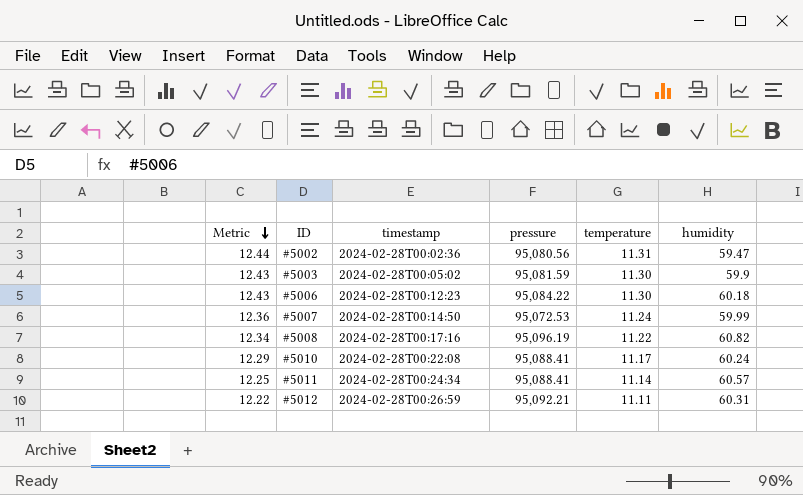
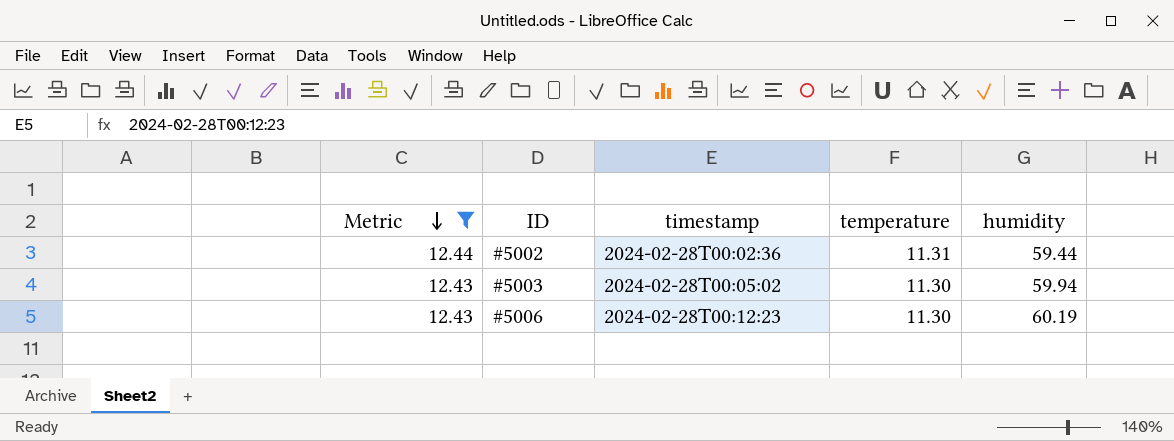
filter: none -> Metric >= 12.43
column pressure | position: 4 -> none
#5002 | humidity: 59.47 -> 59.44
#5003 | humidity: 59.9 -> 59.94
#5006 | humidity: 60.18 -> 60.19

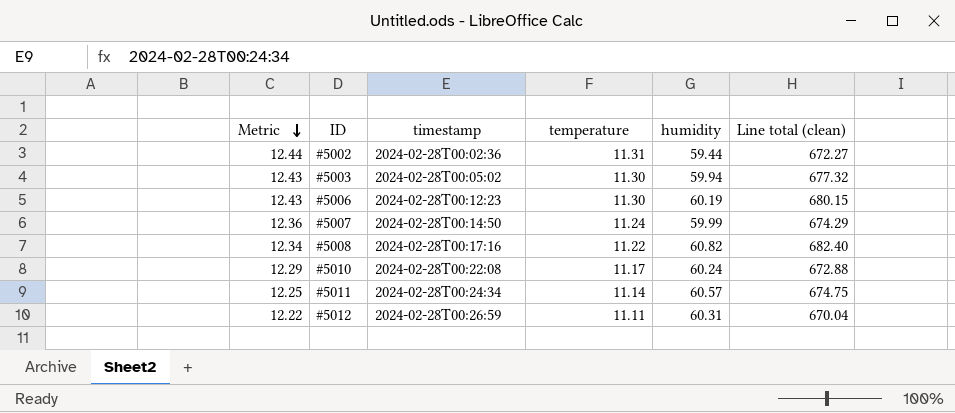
filter: Metric >= 12.43 -> none
column Line total (clean) | formula: none -> [temperature] * [humidity]

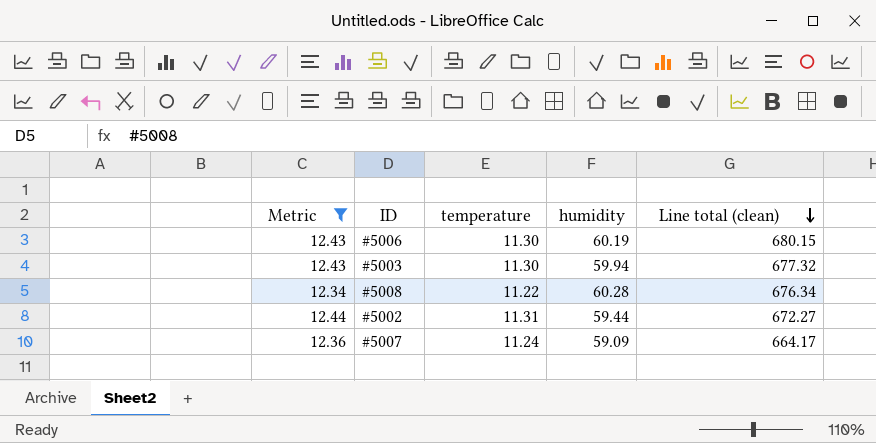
filter: none -> Metric >= 12.34
row order: Metric descending -> Line total (clean) descending
column timestamp | position: 3 -> none
#5008 | humidity: 60.82 -> 60.28
#5008 | Line total (clean): 682.40 -> 676.34
#5007 | humidity: 59.99 -> 59.09
#5007 | Line total (clean): 674.29 -> 664.17

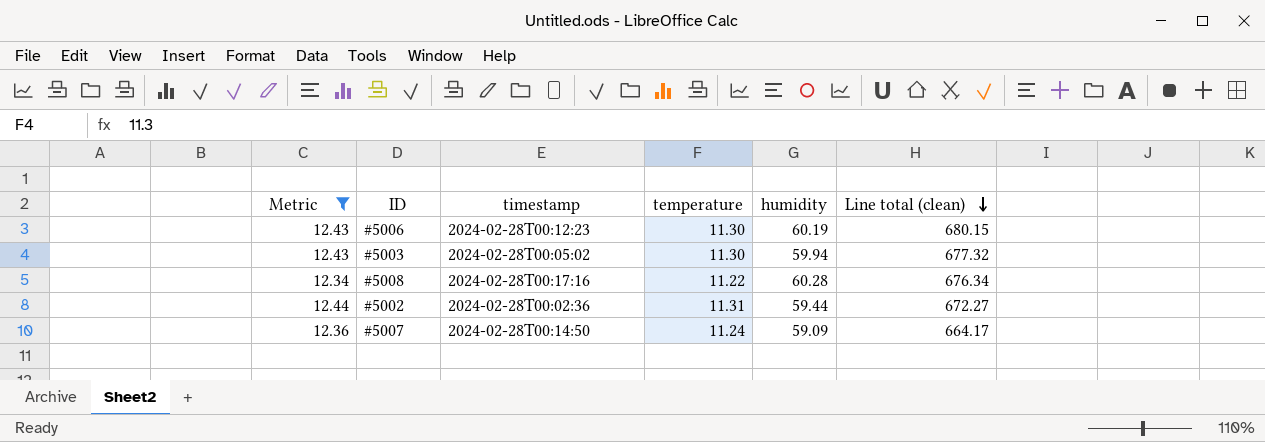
column timestamp | position: none -> 3

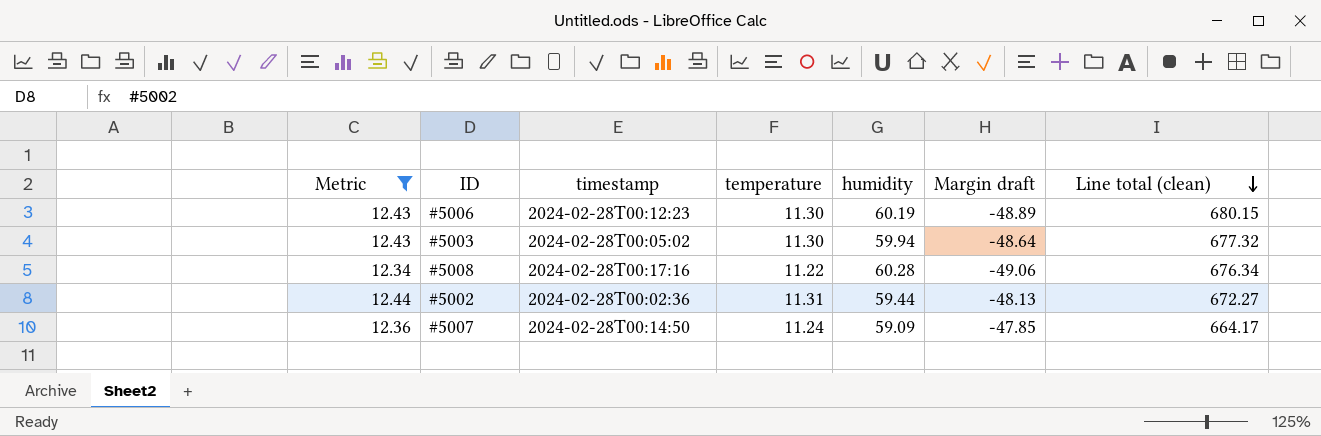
column Margin draft | formula: none -> [temperature] - [humidity]

